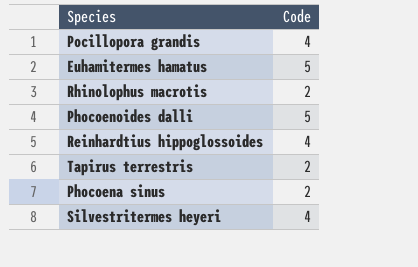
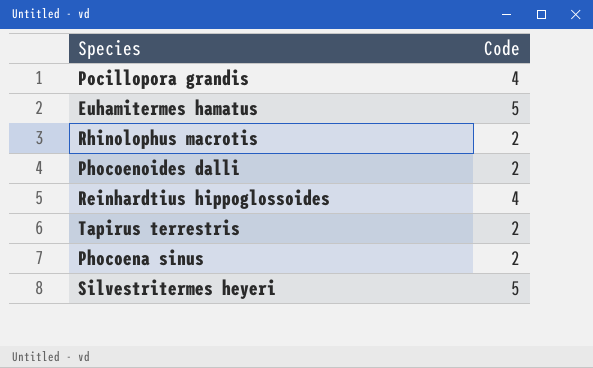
Phocoenoides dalli | Code: 5 -> 2
Silvestritermes heyeri | Code: 4 -> 5

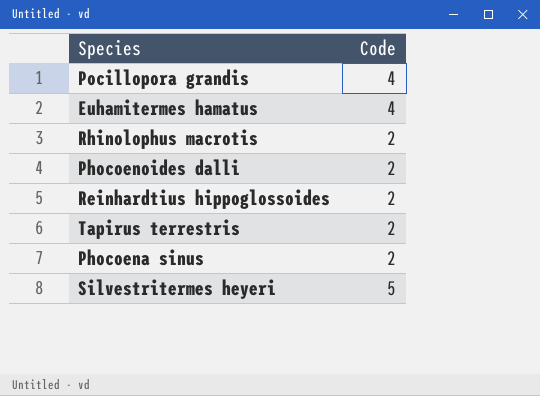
Euhamitermes hamatus | Code: 5 -> 4
Reinhardtius hippoglossoides | Code: 4 -> 2

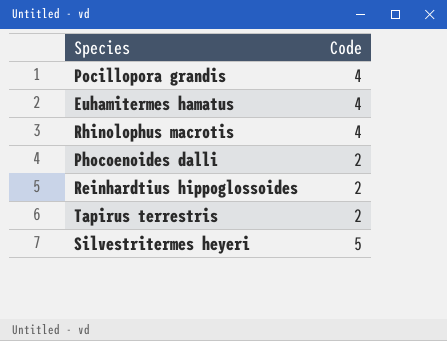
row Phocoena sinus: 2 -> none
Rhinolophus macrotis | Code: 2 -> 4

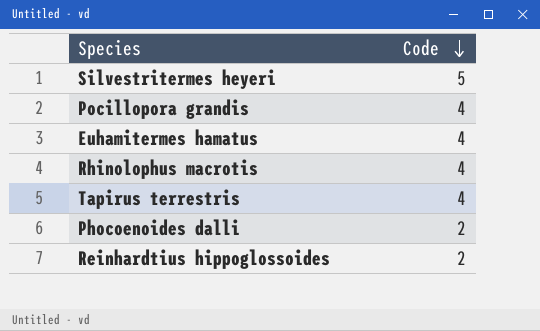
row order: none -> Code descending
Tapirus terrestris | Code: 2 -> 4

